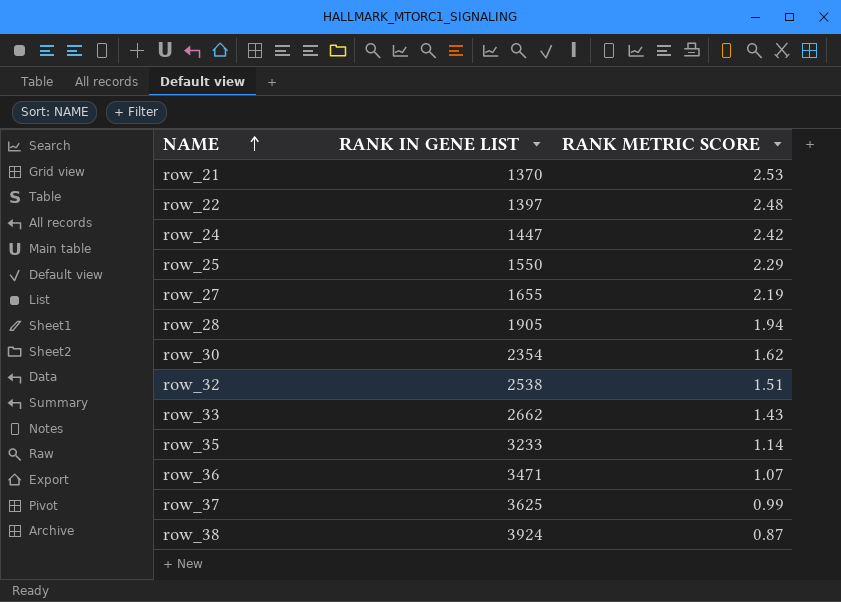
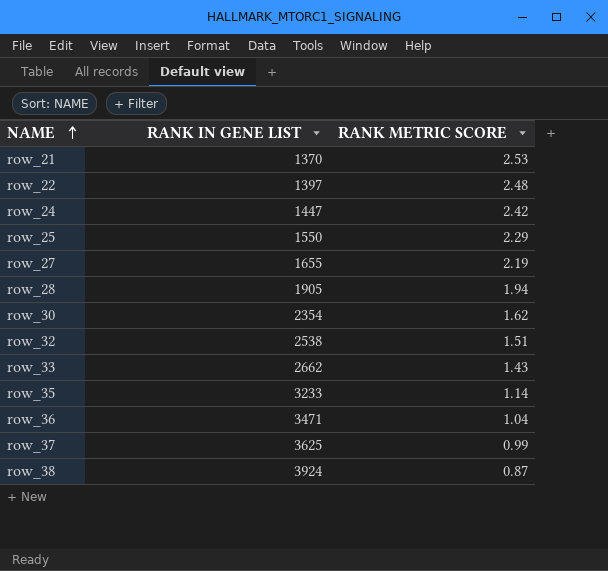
row_36 | RANK METRIC SCORE: 1.07 -> 1.04

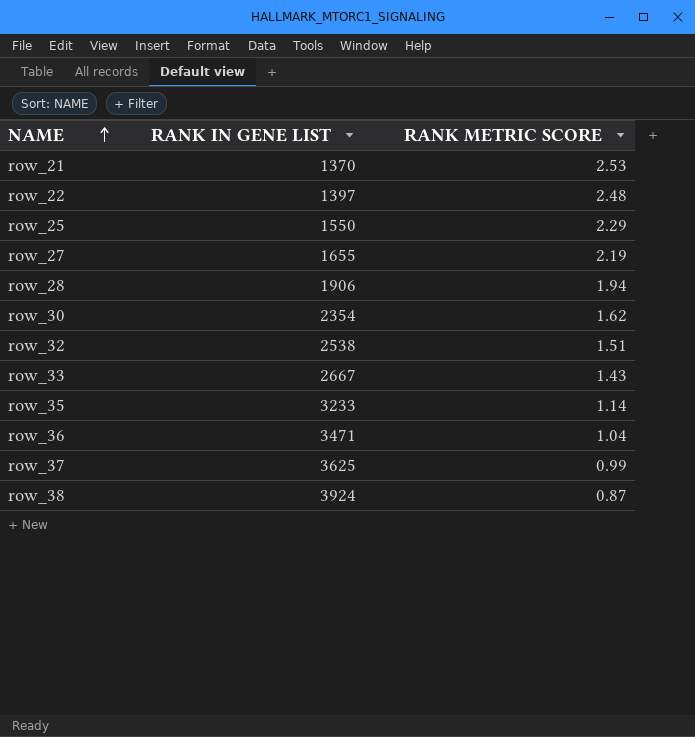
row row_24: 1447 | 2.42 -> none
row_28 | RANK IN GENE LIST: 1905 -> 1906
row_33 | RANK IN GENE LIST: 2662 -> 2667

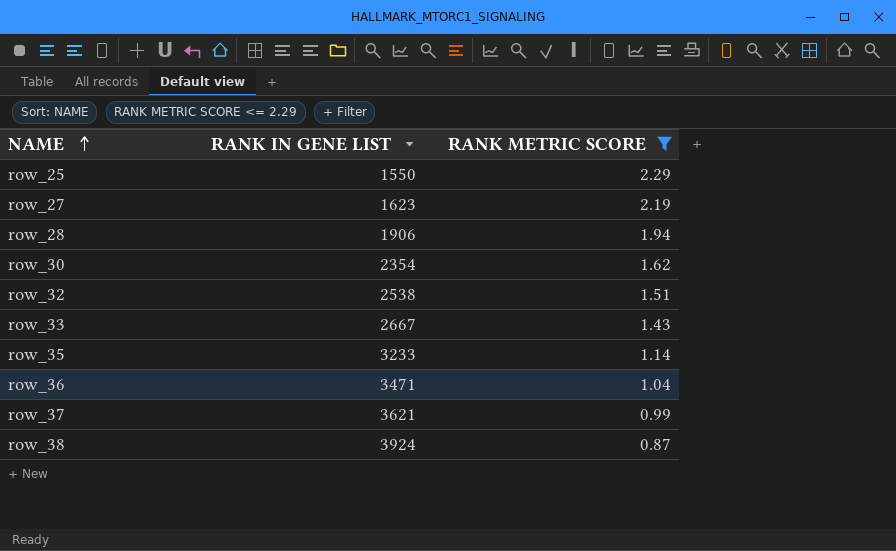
filter: none -> RANK METRIC SCORE <= 2.29
row_27 | RANK IN GENE LIST: 1655 -> 1623
row_37 | RANK IN GENE LIST: 3625 -> 3621

